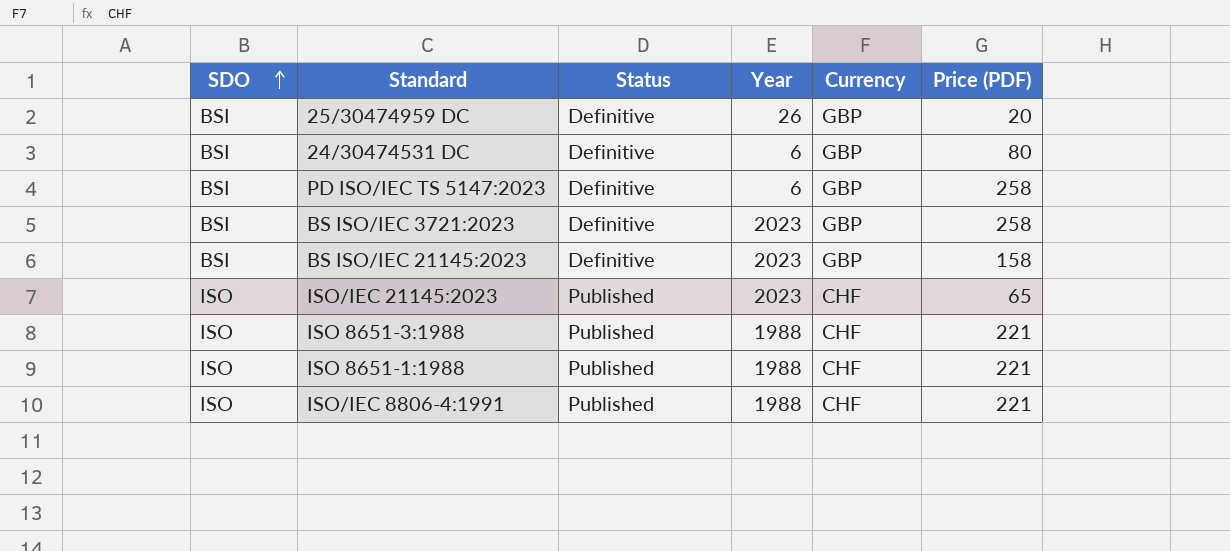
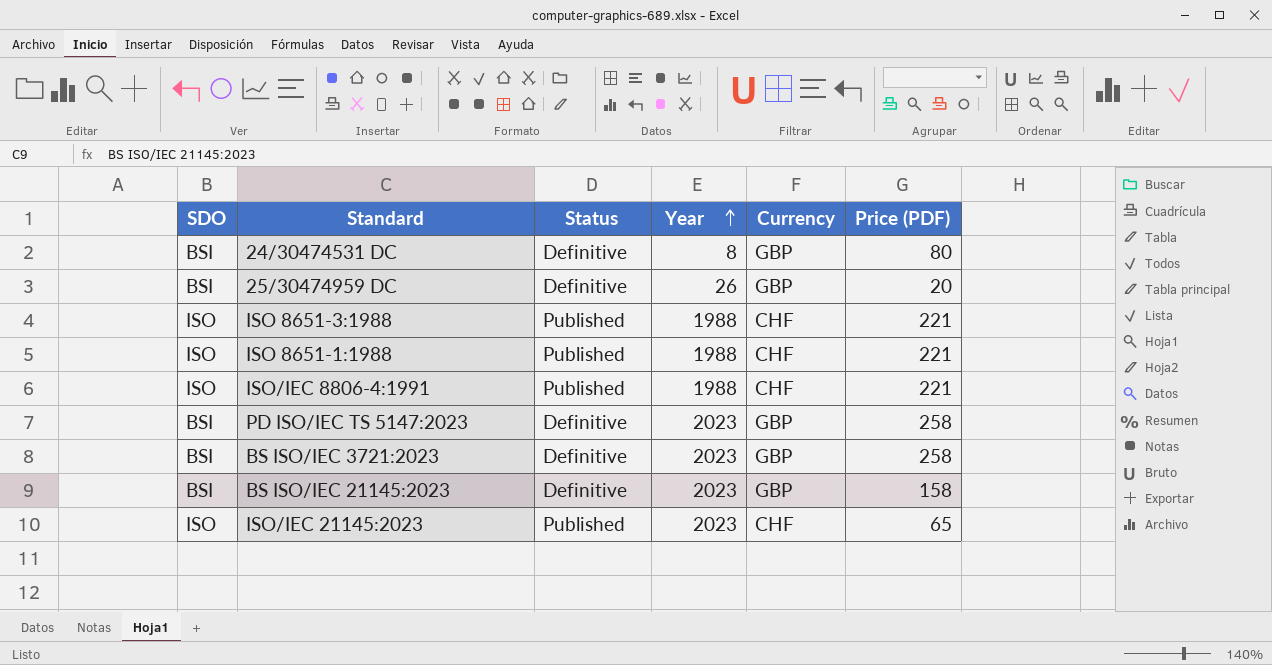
row order: SDO ascending -> Year ascending
24/30474531 DC | Year: 6 -> 8
PD ISO/IEC TS 5147:2023 | Year: 6 -> 2023

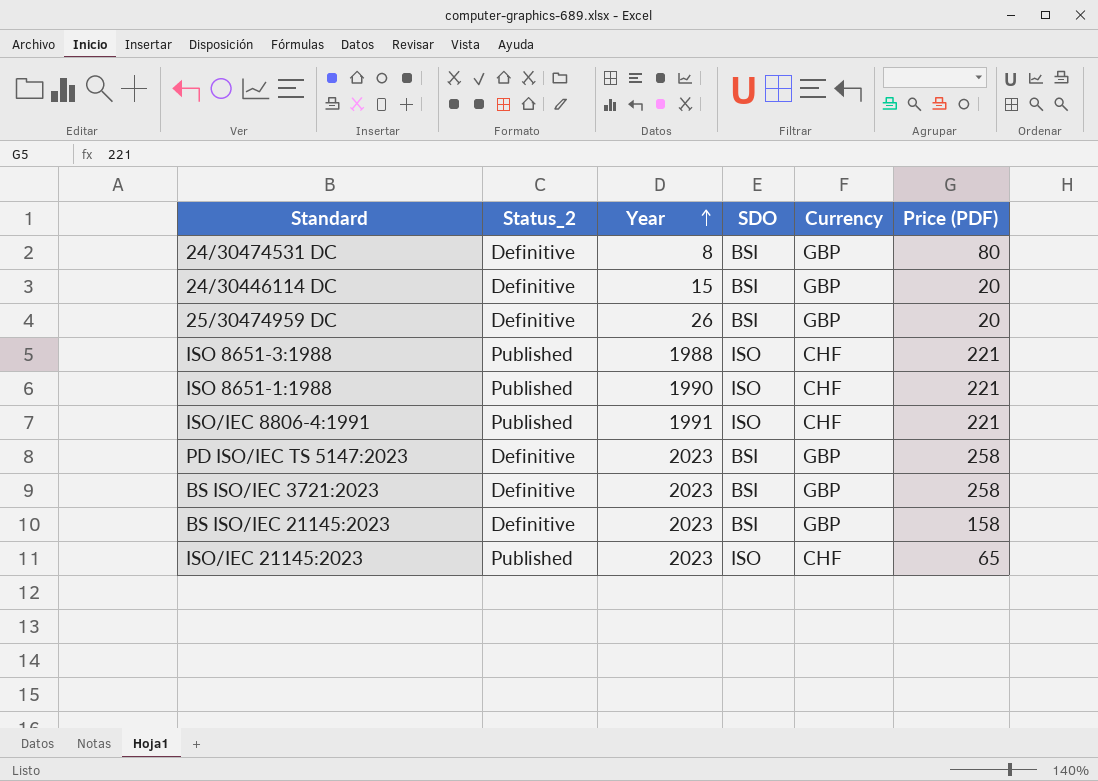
column name: Status -> Status_2
column SDO | position: 1 -> 4
row 24/30446114 DC: none -> Definitive | 15 | BSI | GBP | 20
ISO 8651-1:1988 | Year: 1988 -> 1990
ISO/IEC 8806-4:1991 | Year: 1988 -> 1991

